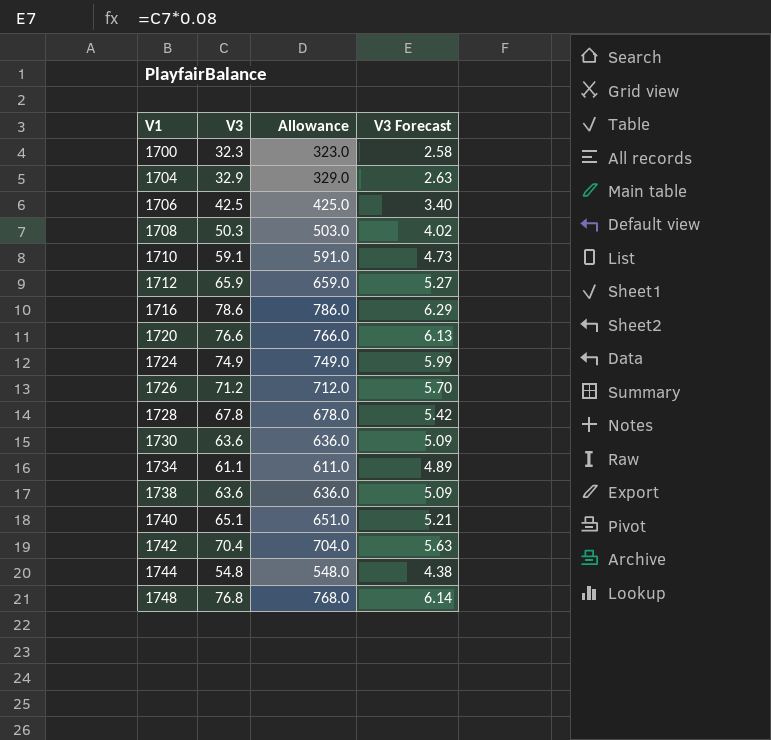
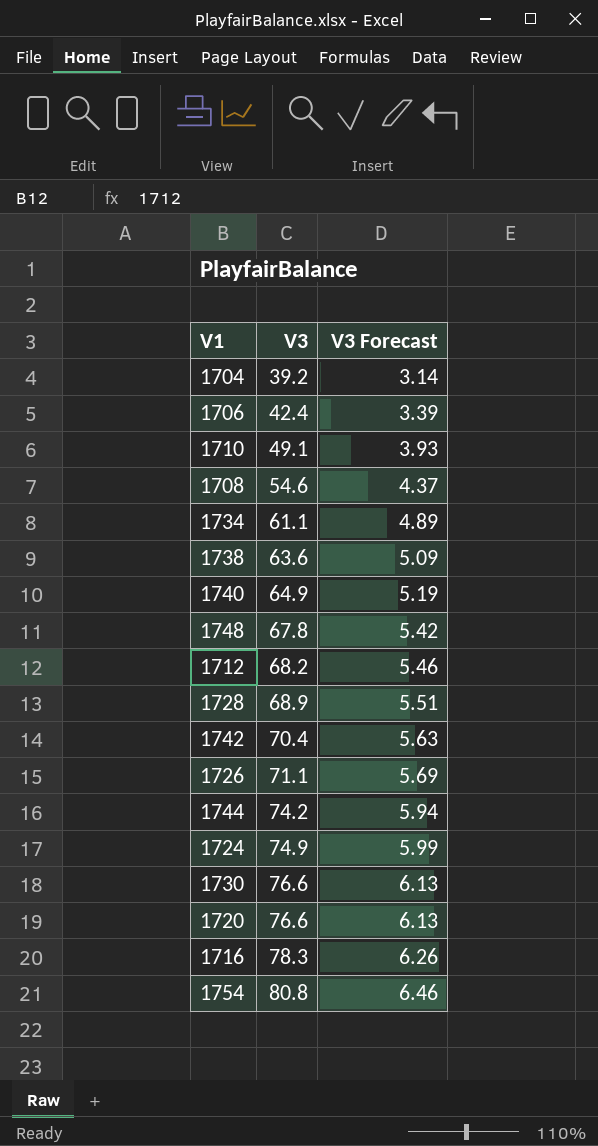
row order: V1 ascending -> V3 ascending
column Allowance | formula: [V3] * 10 -> none
row 1700: 32.3 | 323.0 | 2.58 -> none
1704 | V3: 32.9 -> 39.2
1704 | V3 Forecast: 2.63 -> 3.14
1706 | V3: 42.5 -> 42.4
1706 | V3 Forecast: 3.40 -> 3.39
1710 | V3: 59.1 -> 49.1
1710 | V3 Forecast: 4.73 -> 3.93
1708 | V3: 50.3 -> 54.6
1708 | V3 Forecast: 4.02 -> 4.37
1740 | V3: 65.1 -> 64.9
1740 | V3 Forecast: 5.21 -> 5.19
1748 | V3: 76.8 -> 67.8
1748 | V3 Forecast: 6.14 -> 5.42
1712 | V3: 65.9 -> 68.2
1712 | V3 Forecast: 5.27 -> 5.46
1728 | V3: 67.8 -> 68.9
1728 | V3 Forecast: 5.42 -> 5.51
1726 | V3: 71.2 -> 71.1
1726 | V3 Forecast: 5.70 -> 5.69
1744 | V3: 54.8 -> 74.2
1744 | V3 Forecast: 4.38 -> 5.94
1730 | V3: 63.6 -> 76.6
1730 | V3 Forecast: 5.09 -> 6.13
1716 | V3: 78.6 -> 78.3
1716 | V3 Forecast: 6.29 -> 6.26
row 1754: none -> 80.8 | 6.46

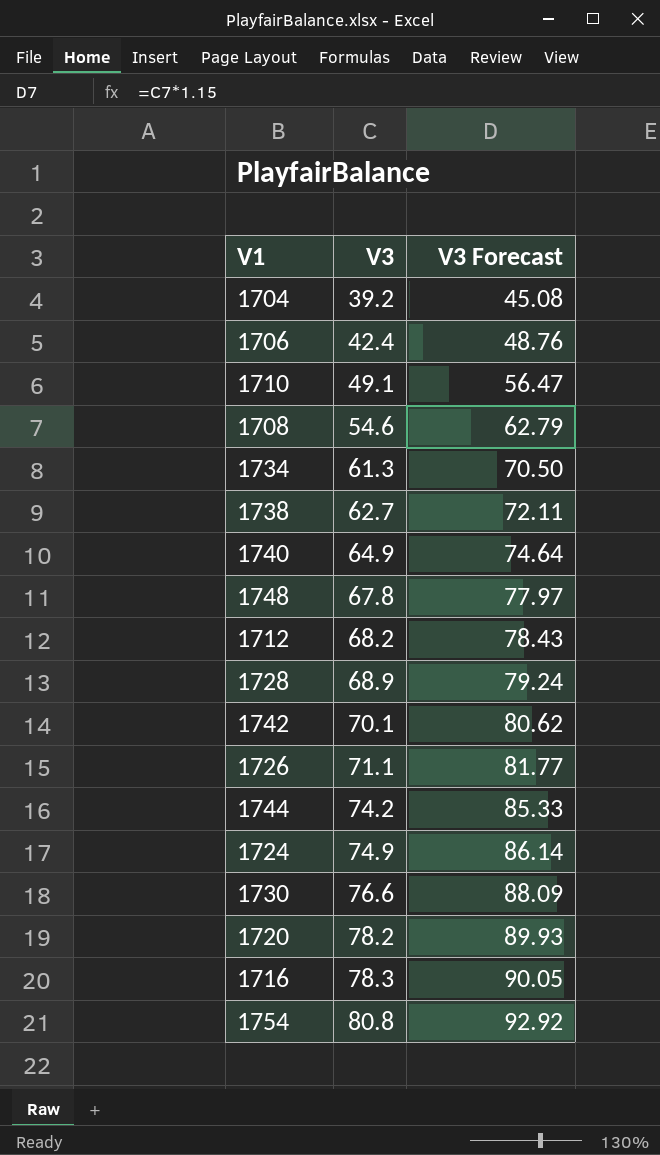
column V3 Forecast | formula: [V3] * 0.08 -> [V3] * 1.15
1734 | V3: 61.1 -> 61.3
1738 | V3: 63.6 -> 62.7
1742 | V3: 70.4 -> 70.1
1720 | V3: 76.6 -> 78.2

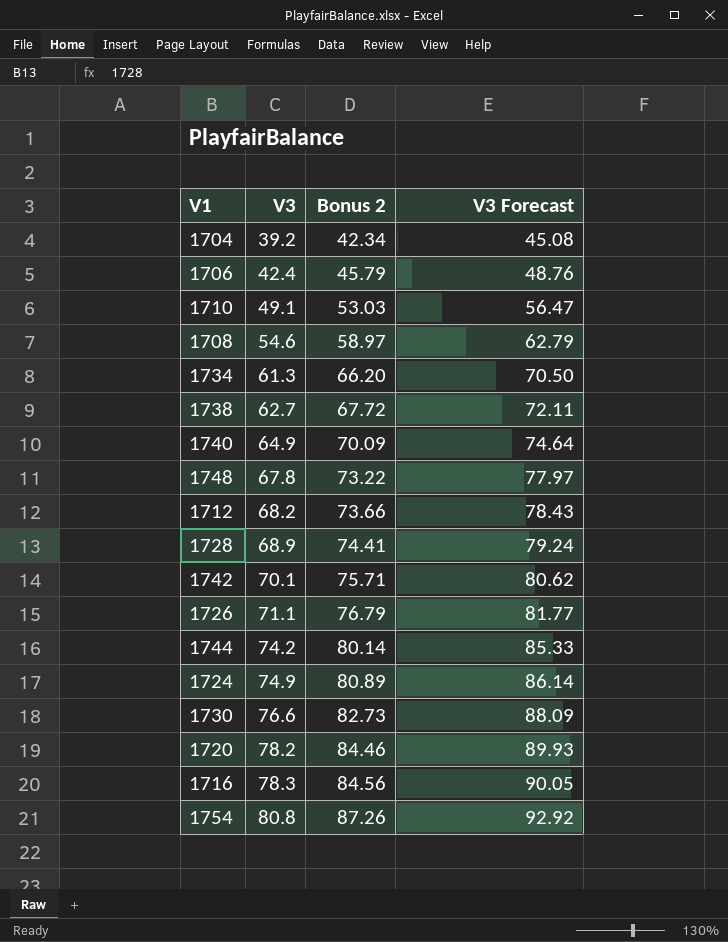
column Bonus 2 | formula: none -> [V3] * 1.08

